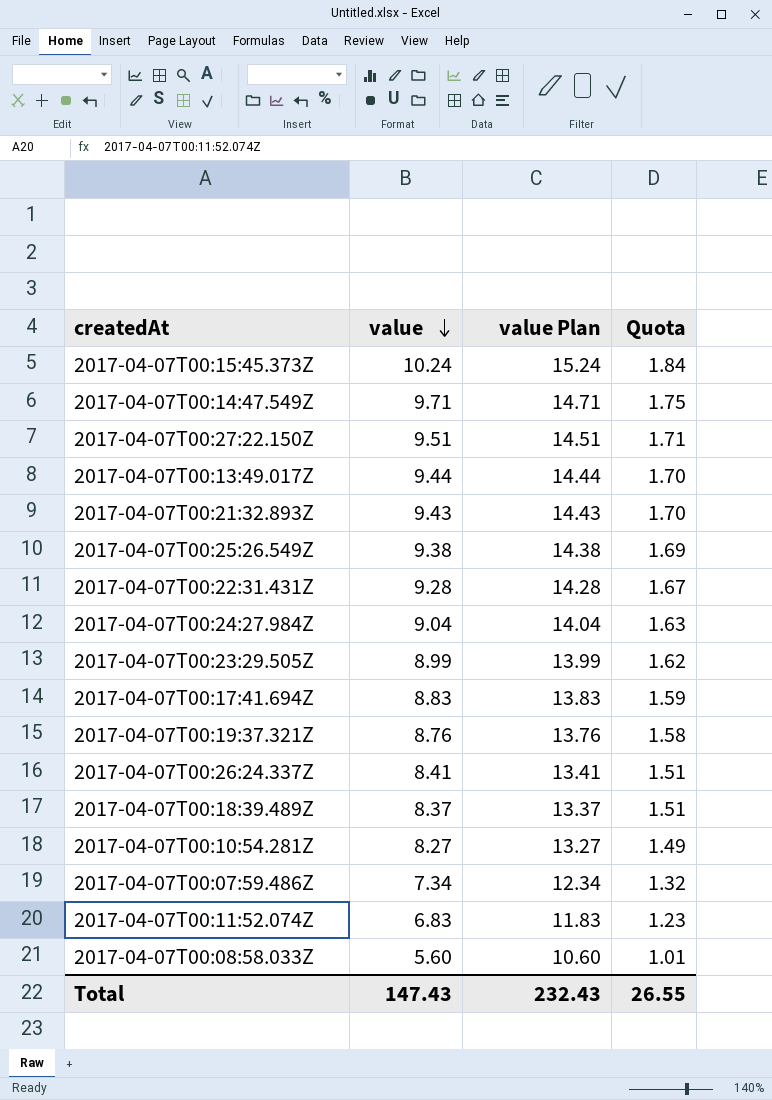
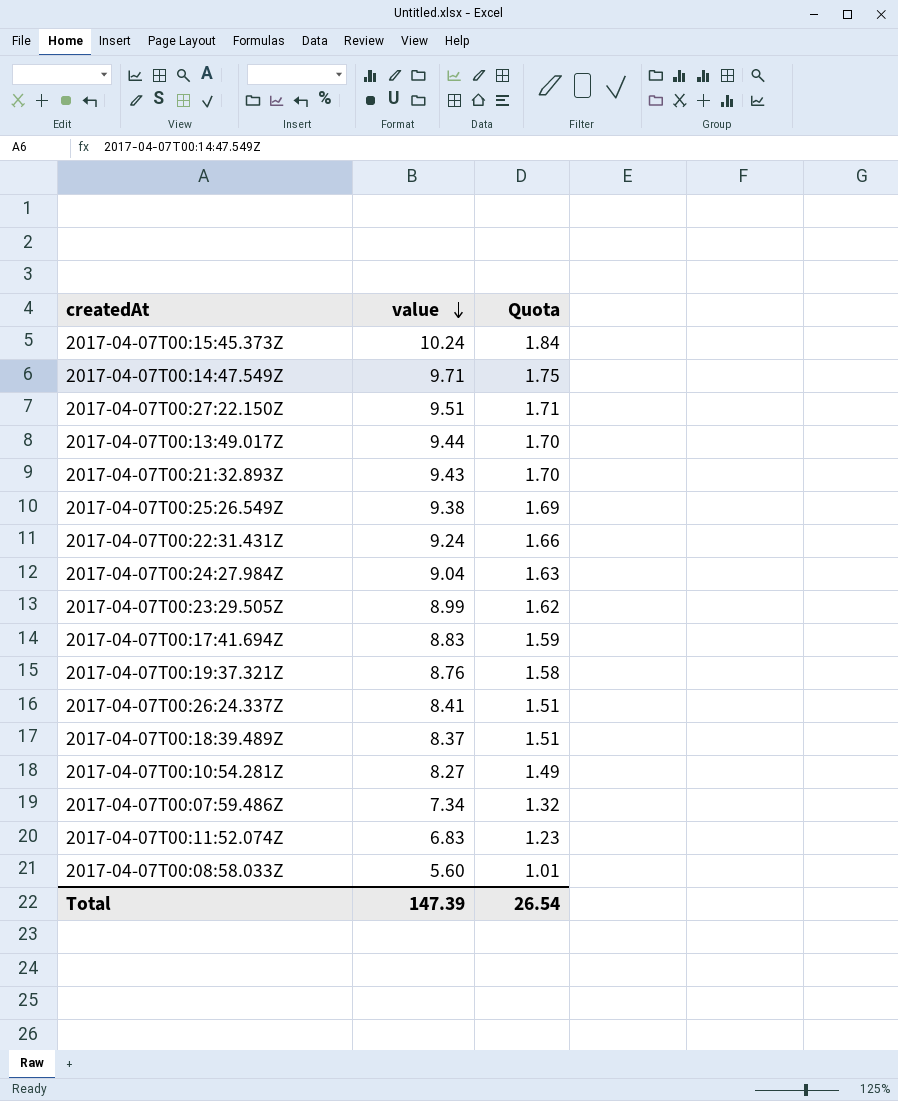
column value Plan | formula: [value] + 5 -> none
2017-04-07T00:22:31.431Z | value: 9.28 -> 9.24
2017-04-07T00:22:31.431Z | Quota: 1.67 -> 1.66
Total | value: 147.43 -> 147.39
Total | Quota: 26.55 -> 26.54

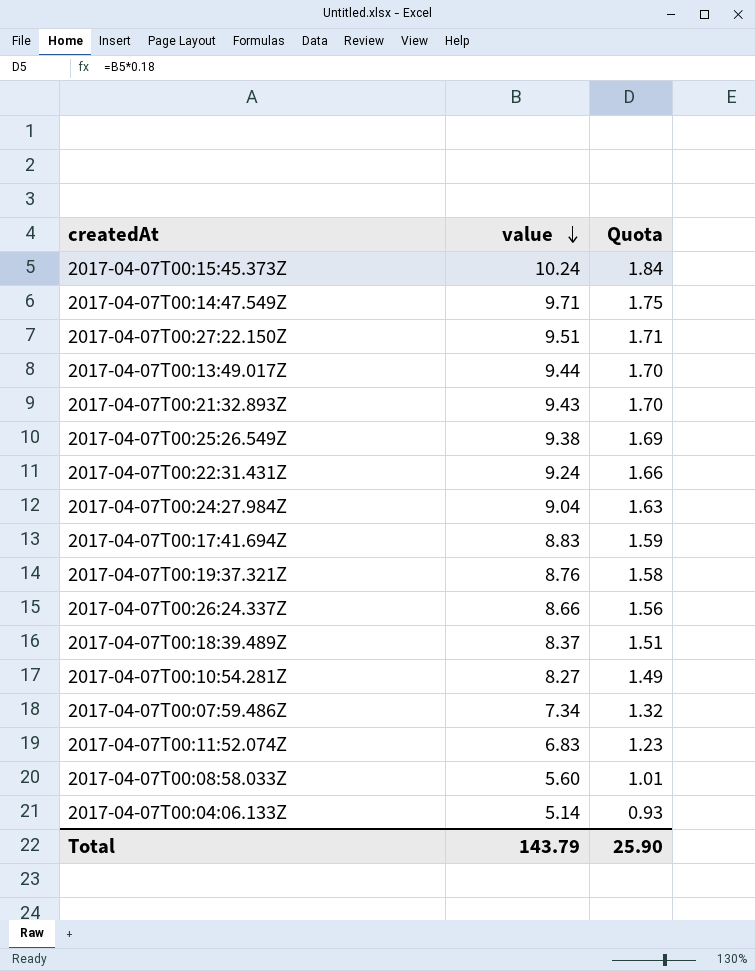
row 2017-04-07T00:23:29.505Z: 8.99 | 1.62 -> none
2017-04-07T00:26:24.337Z | value: 8.41 -> 8.66
2017-04-07T00:26:24.337Z | Quota: 1.51 -> 1.56
row 2017-04-07T00:04:06.133Z: none -> 5.14 | 0.93
Total | value: 147.39 -> 143.79
Total | Quota: 26.54 -> 25.90

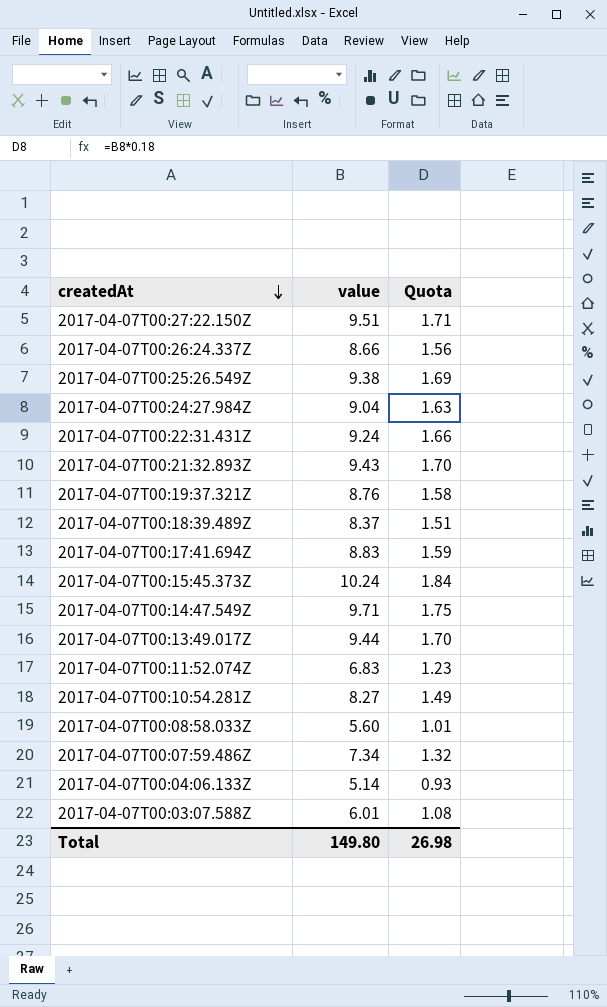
row order: value descending -> createdAt descending
row 2017-04-07T00:03:07.588Z: none -> 6.01 | 1.08
Total | value: 143.79 -> 149.80
Total | Quota: 25.90 -> 26.98

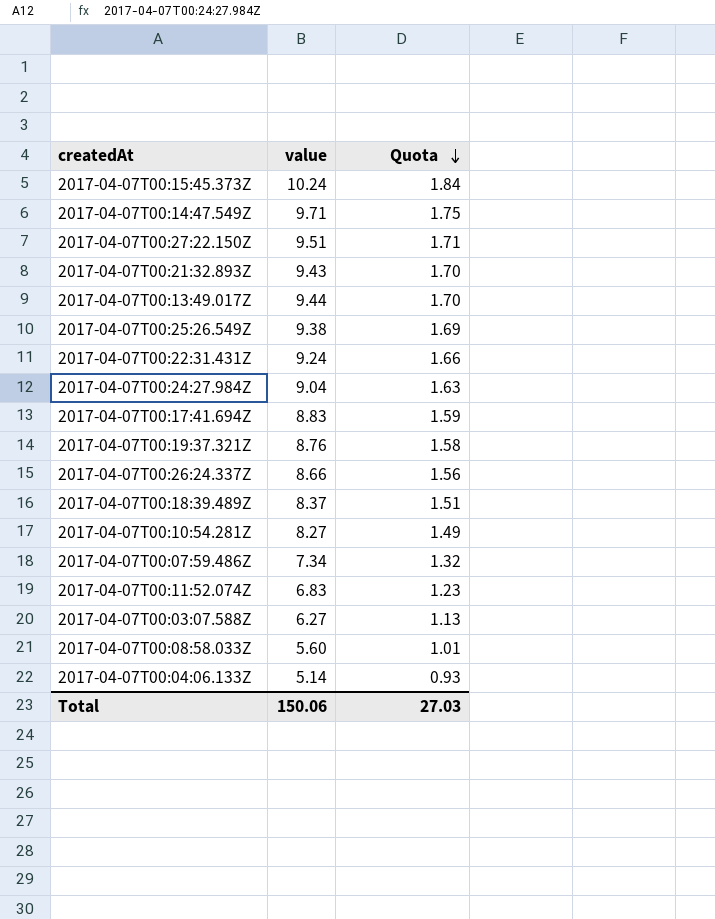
row order: createdAt descending -> Quota descending
2017-04-07T00:03:07.588Z | value: 6.01 -> 6.27
2017-04-07T00:03:07.588Z | Quota: 1.08 -> 1.13
Total | value: 149.80 -> 150.06
Total | Quota: 26.98 -> 27.03

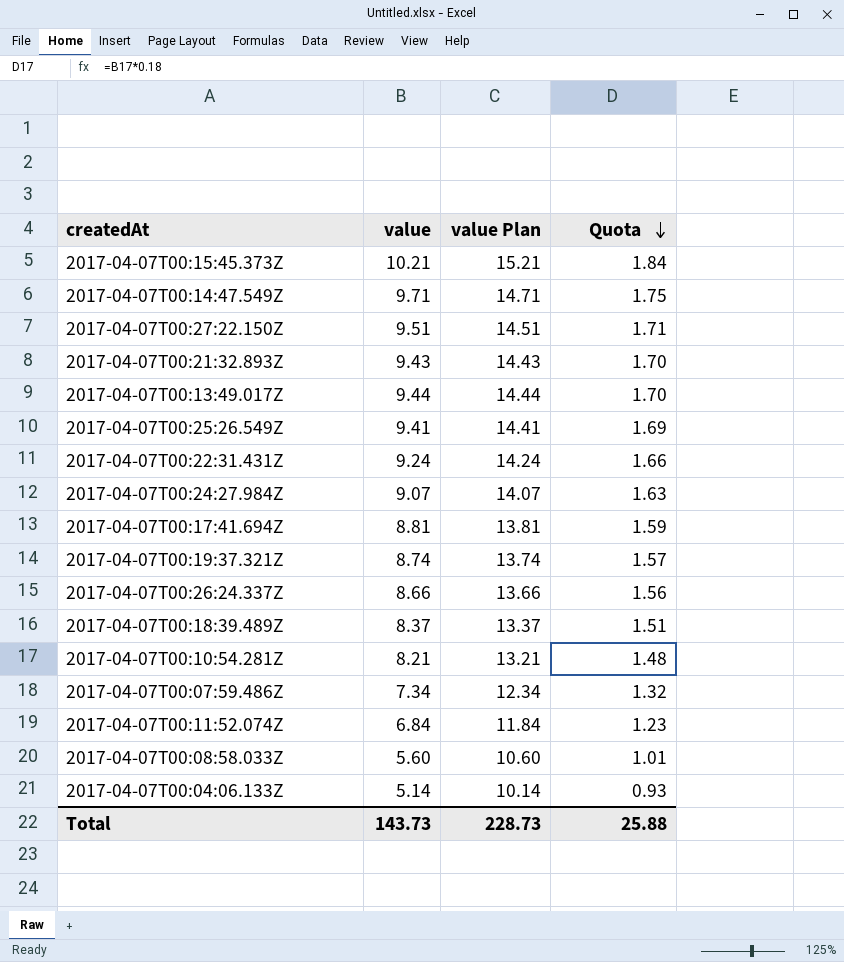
column value Plan | formula: none -> [value] + 5
row 2017-04-07T00:03:07.588Z: 6.27 | 1.13 -> none
2017-04-07T00:15:45.373Z | value: 10.24 -> 10.21
2017-04-07T00:25:26.549Z | value: 9.38 -> 9.41
2017-04-07T00:24:27.984Z | value: 9.04 -> 9.07
2017-04-07T00:17:41.694Z | value: 8.83 -> 8.81
2017-04-07T00:19:37.321Z | value: 8.76 -> 8.74
2017-04-07T00:19:37.321Z | Quota: 1.58 -> 1.57
2017-04-07T00:10:54.281Z | value: 8.27 -> 8.21
2017-04-07T00:10:54.281Z | Quota: 1.49 -> 1.48
2017-04-07T00:11:52.074Z | value: 6.83 -> 6.84
Total | value: 150.06 -> 143.73
Total | Quota: 27.03 -> 25.88

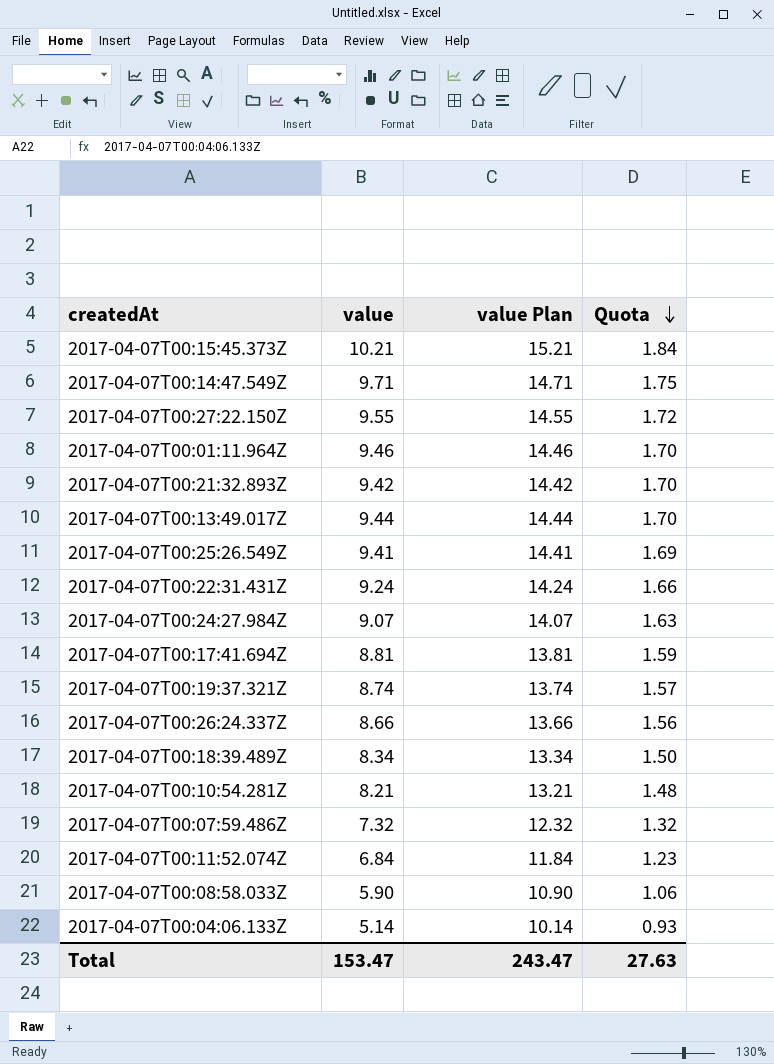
2017-04-07T00:27:22.150Z | value: 9.51 -> 9.55
2017-04-07T00:27:22.150Z | value Plan: 14.51 -> 14.55
2017-04-07T00:27:22.150Z | Quota: 1.71 -> 1.72
row 2017-04-07T00:01:11.964Z: none -> 9.46 | 14.46 | 1.70
2017-04-07T00:21:32.893Z | value: 9.43 -> 9.42
2017-04-07T00:21:32.893Z | value Plan: 14.43 -> 14.42
2017-04-07T00:18:39.489Z | value: 8.37 -> 8.34
2017-04-07T00:18:39.489Z | value Plan: 13.37 -> 13.34
2017-04-07T00:18:39.489Z | Quota: 1.51 -> 1.50
2017-04-07T00:07:59.486Z | value: 7.34 -> 7.32
2017-04-07T00:07:59.486Z | value Plan: 12.34 -> 12.32
2017-04-07T00:08:58.033Z | value: 5.60 -> 5.90
2017-04-07T00:08:58.033Z | value Plan: 10.60 -> 10.90
2017-04-07T00:08:58.033Z | Quota: 1.01 -> 1.06
Total | value: 143.73 -> 153.47
Total | value Plan: 228.73 -> 243.47
Total | Quota: 25.88 -> 27.63

